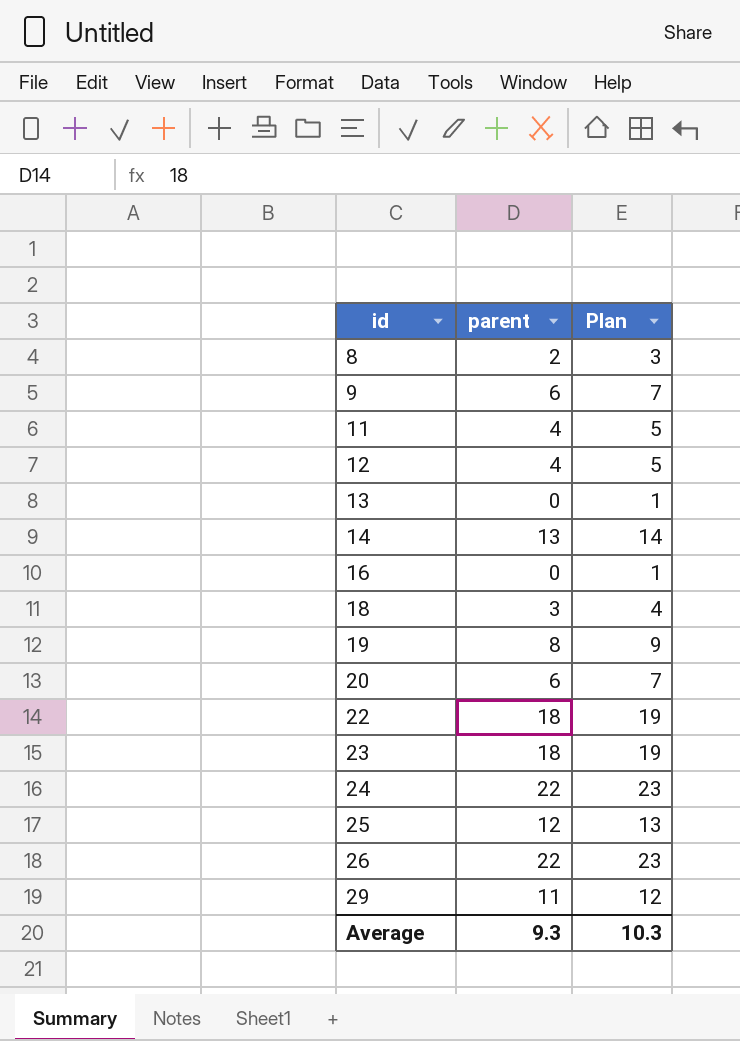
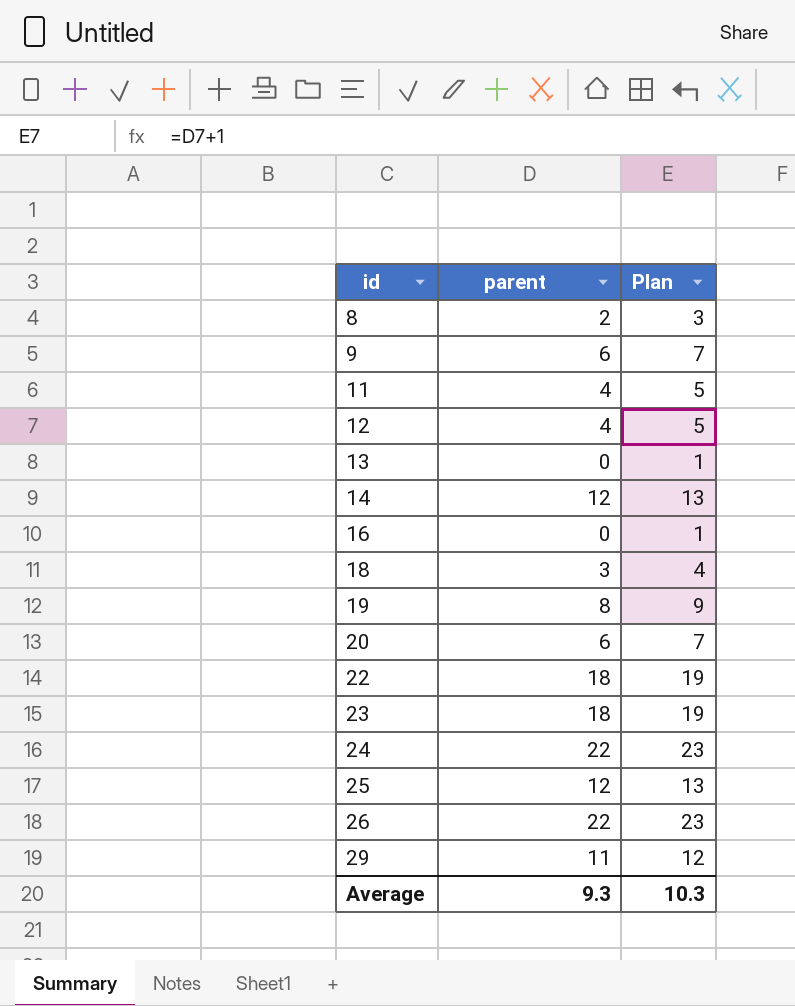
14 | parent: 13 -> 12
14 | Plan: 14 -> 13

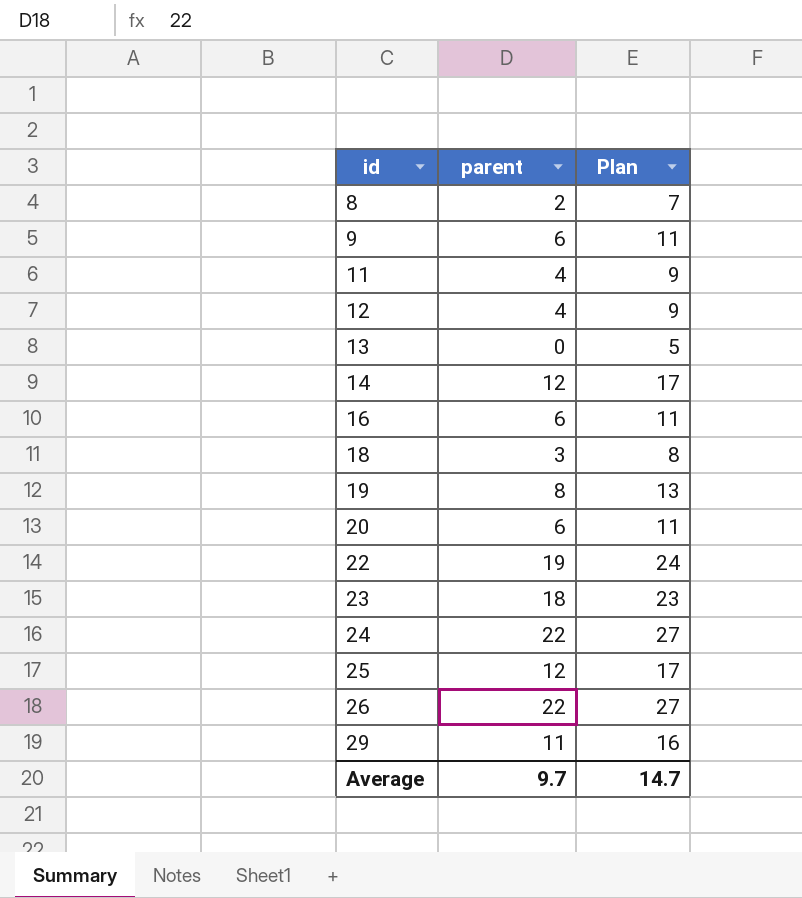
column Plan | formula: [parent] + 1 -> [parent] + 5
16 | parent: 0 -> 6
22 | parent: 18 -> 19
Average | parent: 9.3 -> 9.7
Average | Plan: 10.3 -> 14.7

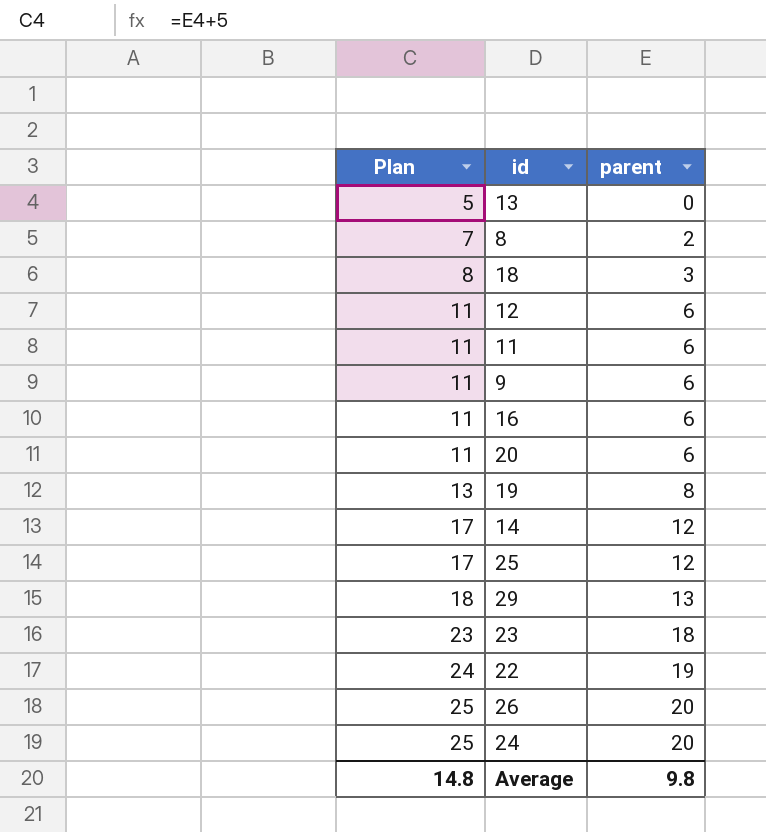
row order: id ascending -> Plan ascending
column Plan | position: 3 -> 1
12 | Plan: 9 -> 11
12 | parent: 4 -> 6
11 | Plan: 9 -> 11
11 | parent: 4 -> 6
29 | Plan: 16 -> 18
29 | parent: 11 -> 13
26 | Plan: 27 -> 25
26 | parent: 22 -> 20
24 | Plan: 27 -> 25
24 | parent: 22 -> 20
Average | Plan: 14.7 -> 14.8
Average | parent: 9.7 -> 9.8

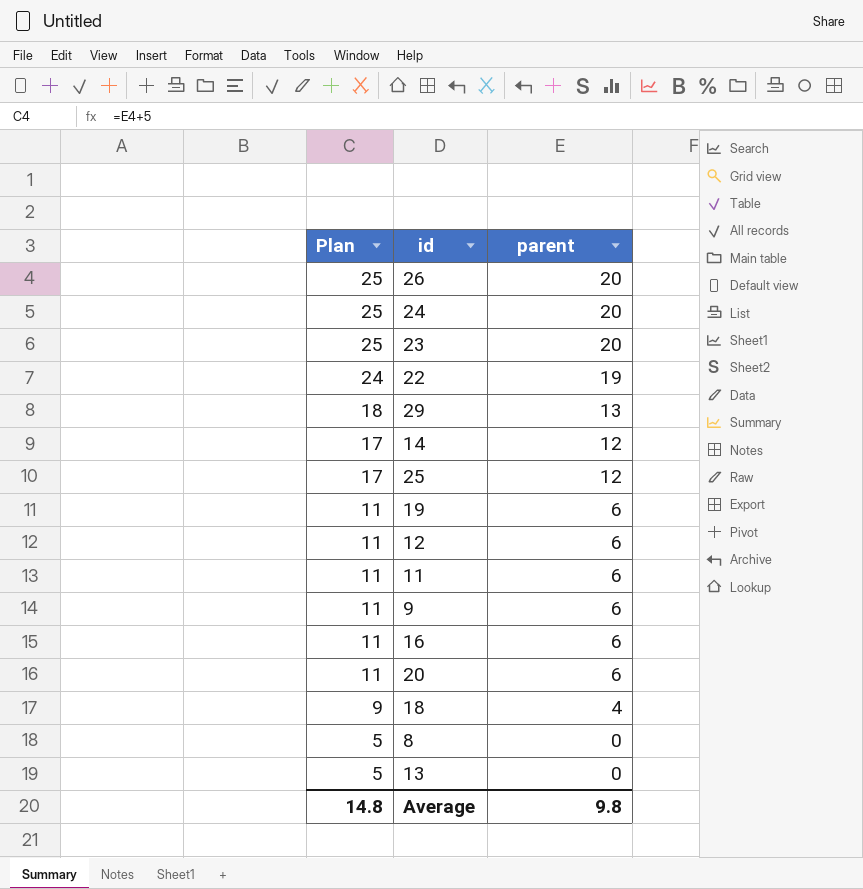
row order: Plan ascending -> Plan descending
23 | Plan: 23 -> 25
23 | parent: 18 -> 20
19 | Plan: 13 -> 11
19 | parent: 8 -> 6
18 | Plan: 8 -> 9
18 | parent: 3 -> 4
8 | Plan: 7 -> 5
8 | parent: 2 -> 0

